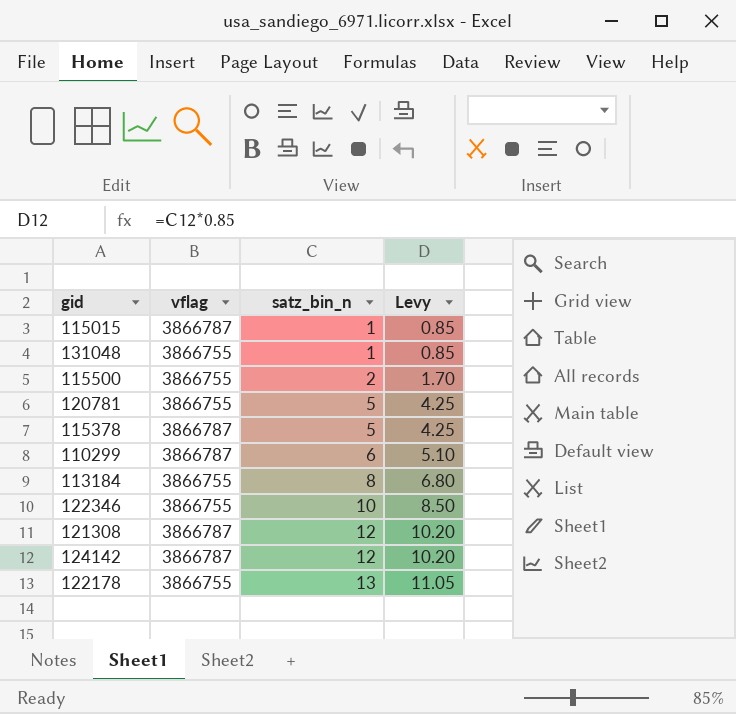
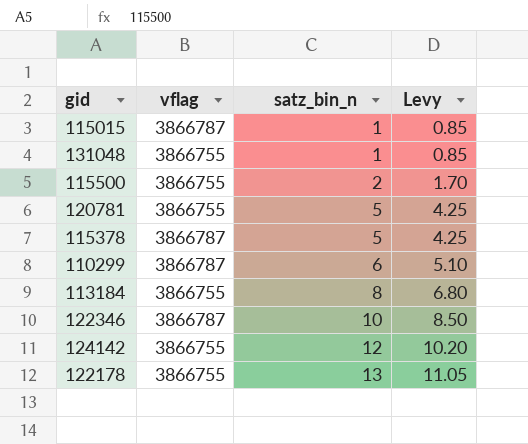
row 121308: 3866787 | 12 | 10.20 -> none
122346 | vflag: 3866755 -> 3866787
124142 | vflag: 3866787 -> 3866755

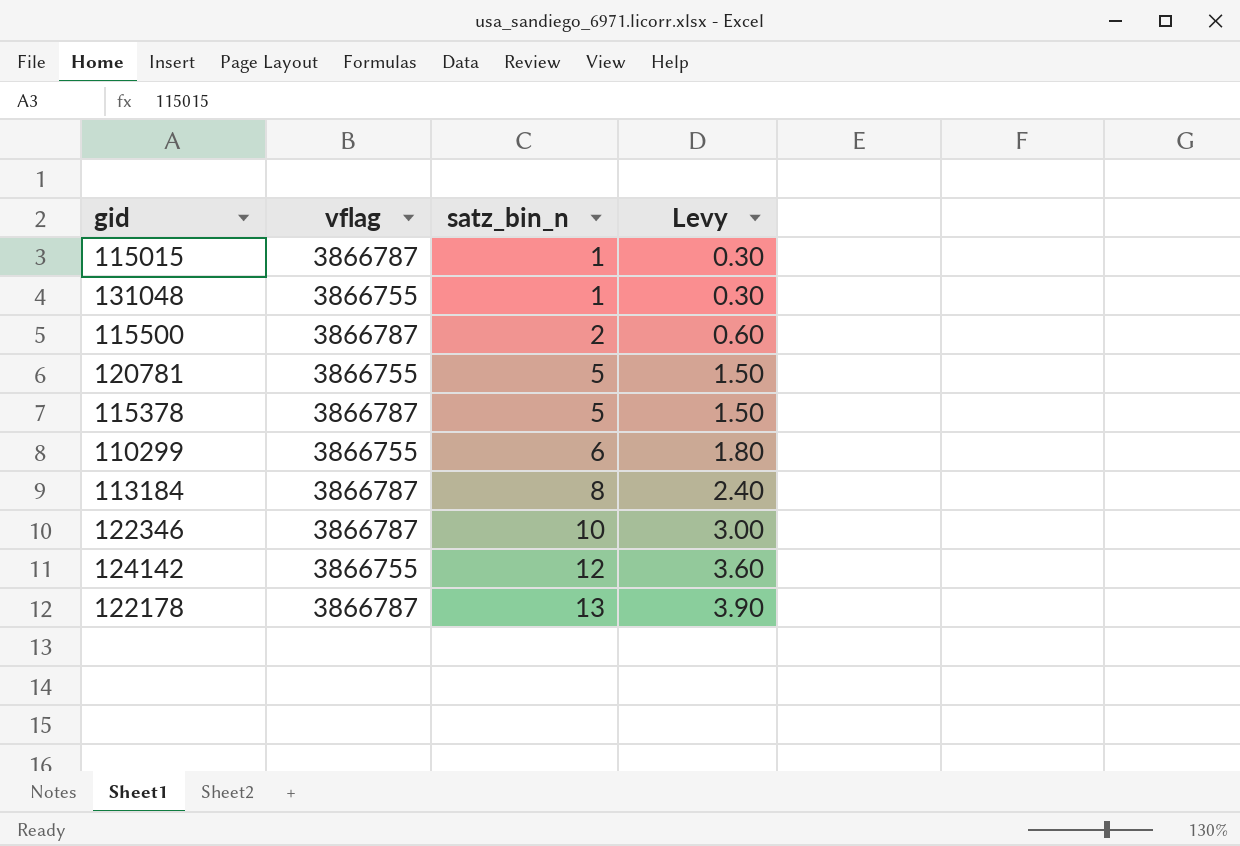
column Levy | formula: [satz_bin_n] * 0.85 -> [satz_bin_n] * 0.3
115500 | vflag: 3866755 -> 3866787
110299 | vflag: 3866787 -> 3866755
113184 | vflag: 3866755 -> 3866787
122178 | vflag: 3866755 -> 3866787

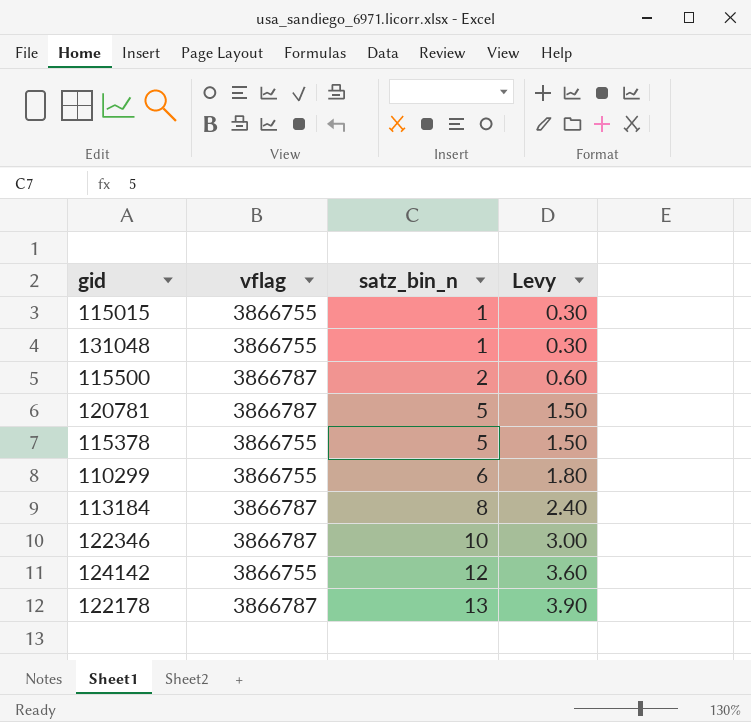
115015 | vflag: 3866787 -> 3866755
120781 | vflag: 3866755 -> 3866787
115378 | vflag: 3866787 -> 3866755

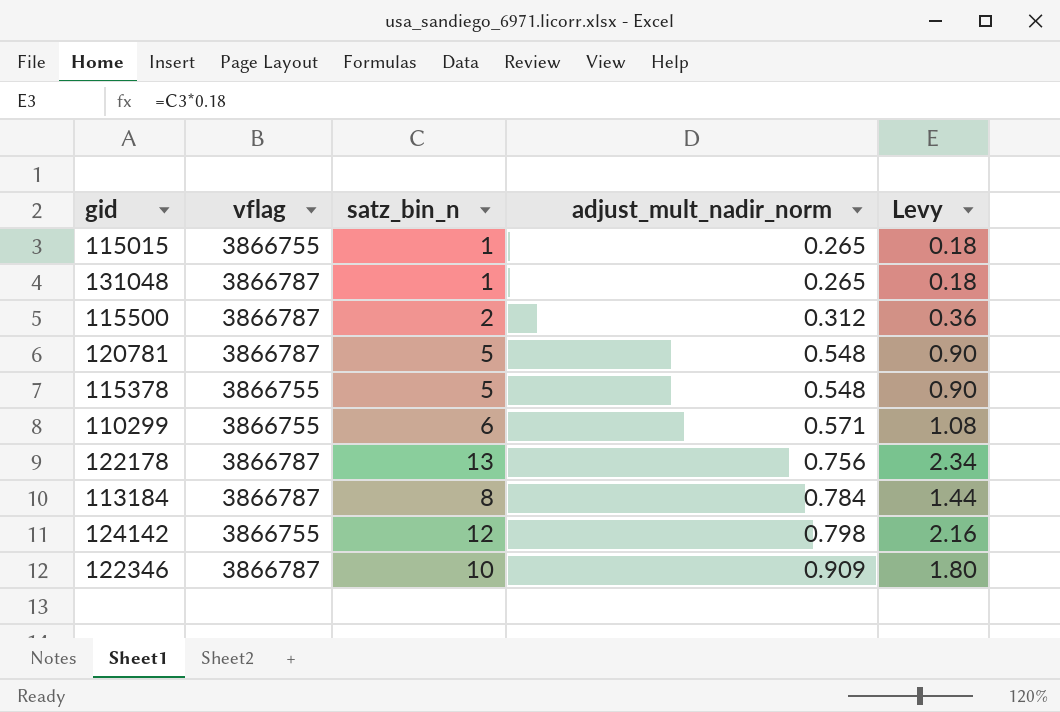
row order: satz_bin_n ascending -> adjust_mult_nadir_norm ascending
column adjust_mult_nadir_norm | position: none -> 4
column Levy | formula: [satz_bin_n] * 0.3 -> [satz_bin_n] * 0.18
131048 | vflag: 3866755 -> 3866787

